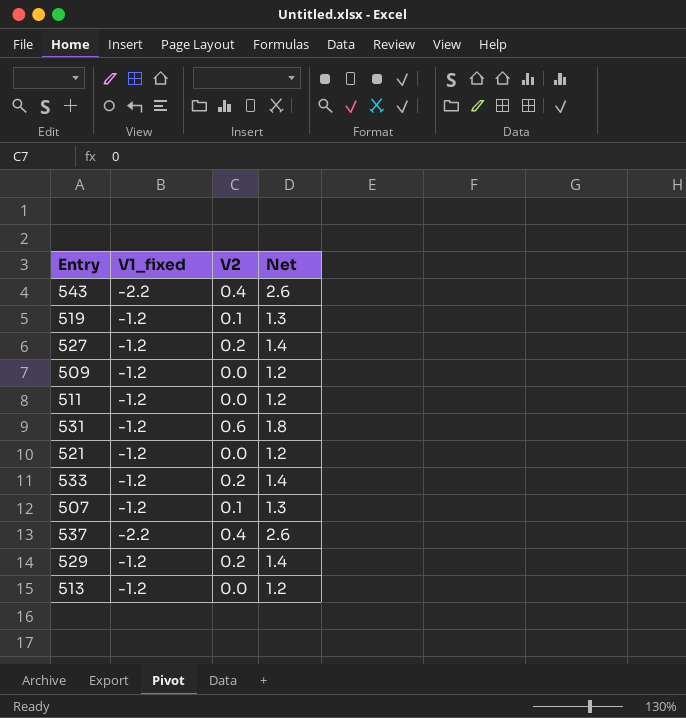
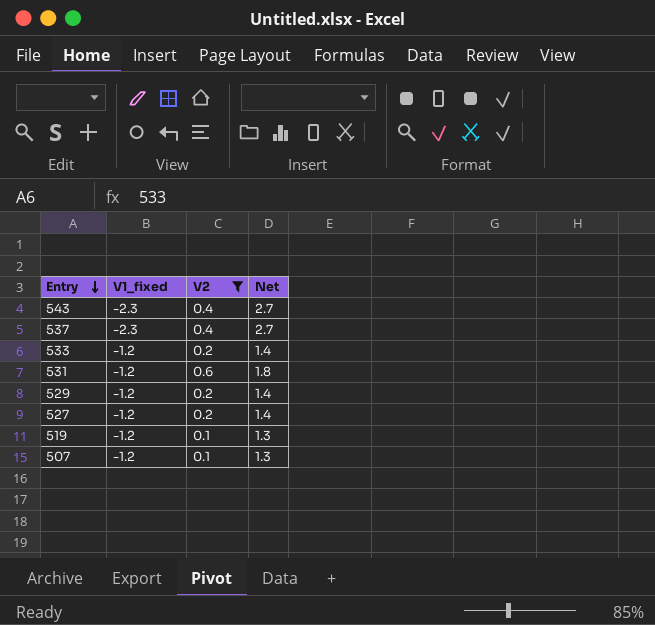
filter: none -> V2 != 0.0
row order: none -> Entry descending
543 | V1_fixed: -2.2 -> -2.3
543 | Net: 2.6 -> 2.7
537 | V1_fixed: -2.2 -> -2.3
537 | Net: 2.6 -> 2.7

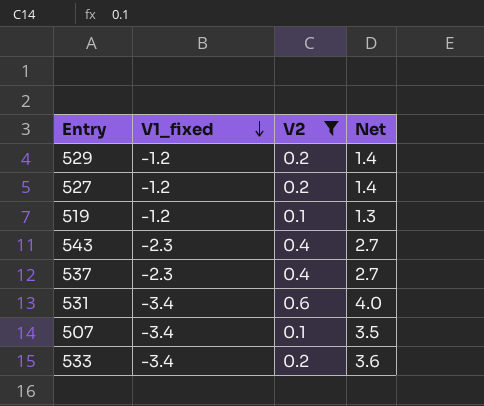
row order: Entry descending -> V1_fixed descending
531 | V1_fixed: -1.2 -> -3.4
531 | Net: 1.8 -> 4.0
507 | V1_fixed: -1.2 -> -3.4
507 | Net: 1.3 -> 3.5
533 | V1_fixed: -1.2 -> -3.4
533 | Net: 1.4 -> 3.6

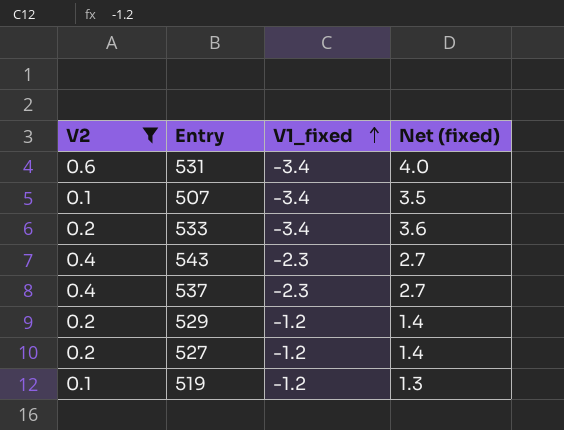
row order: V1_fixed descending -> V1_fixed ascending
column V2 | position: 3 -> 1
column name: Net -> Net (fixed)

